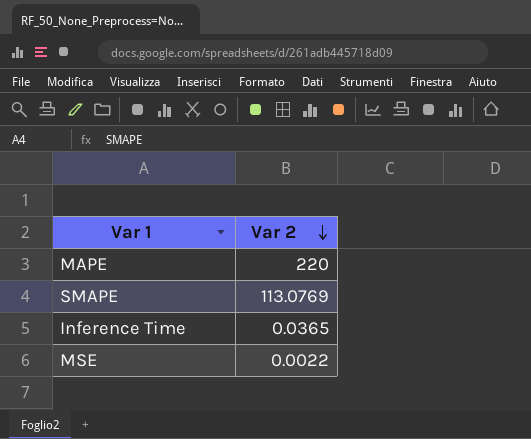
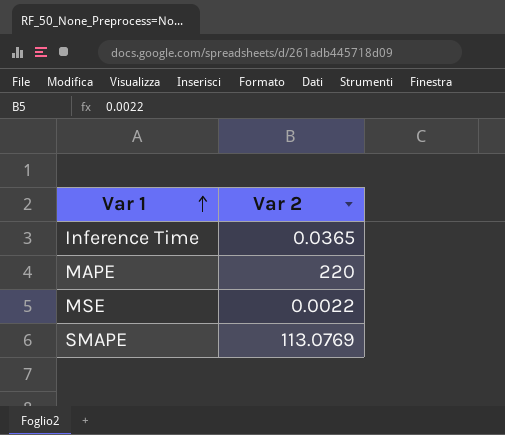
row order: Var 2 descending -> Var 1 ascending

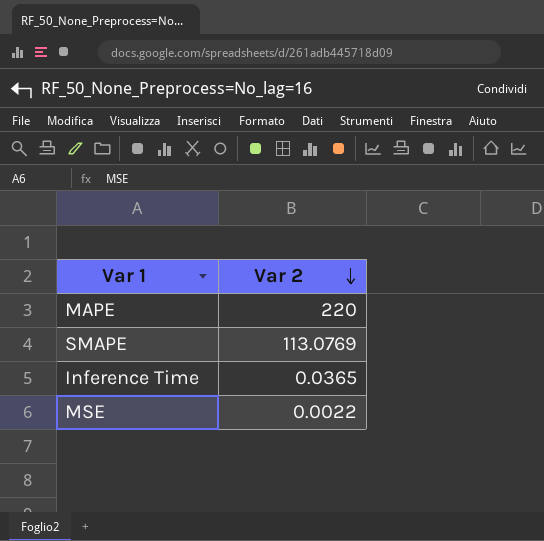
row order: Var 1 ascending -> Var 2 descending

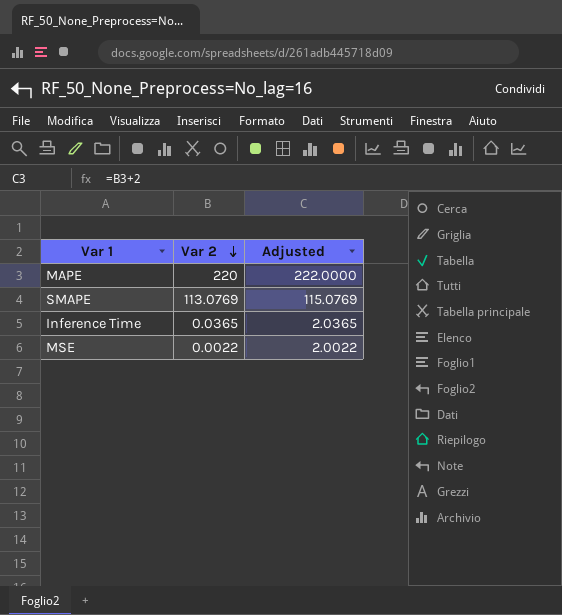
column Adjusted | formula: none -> [Var 2] + 2

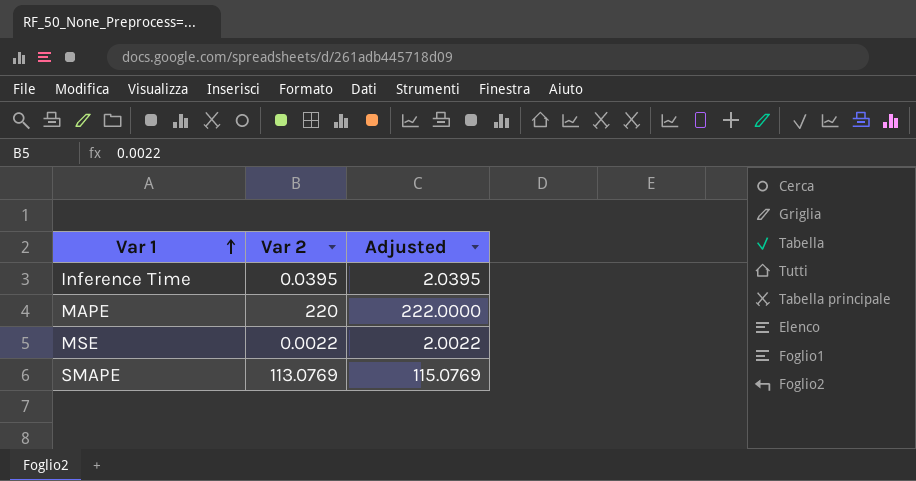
row order: Var 2 descending -> Var 1 ascending
Inference Time | Var 2: 0.0365 -> 0.0395
Inference Time | Adjusted: 2.0365 -> 2.0395

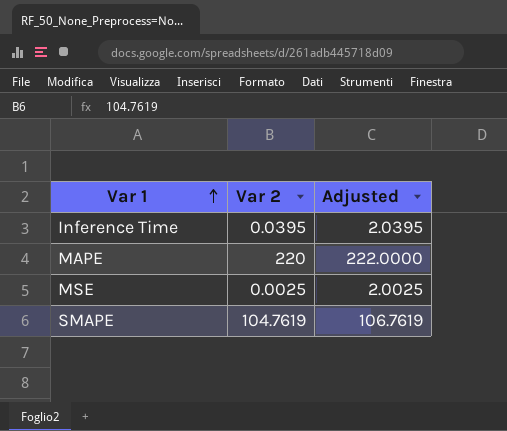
MSE | Var 2: 0.0022 -> 0.0025
MSE | Adjusted: 2.0022 -> 2.0025
SMAPE | Var 2: 113.0769 -> 104.7619
SMAPE | Adjusted: 115.0769 -> 106.7619

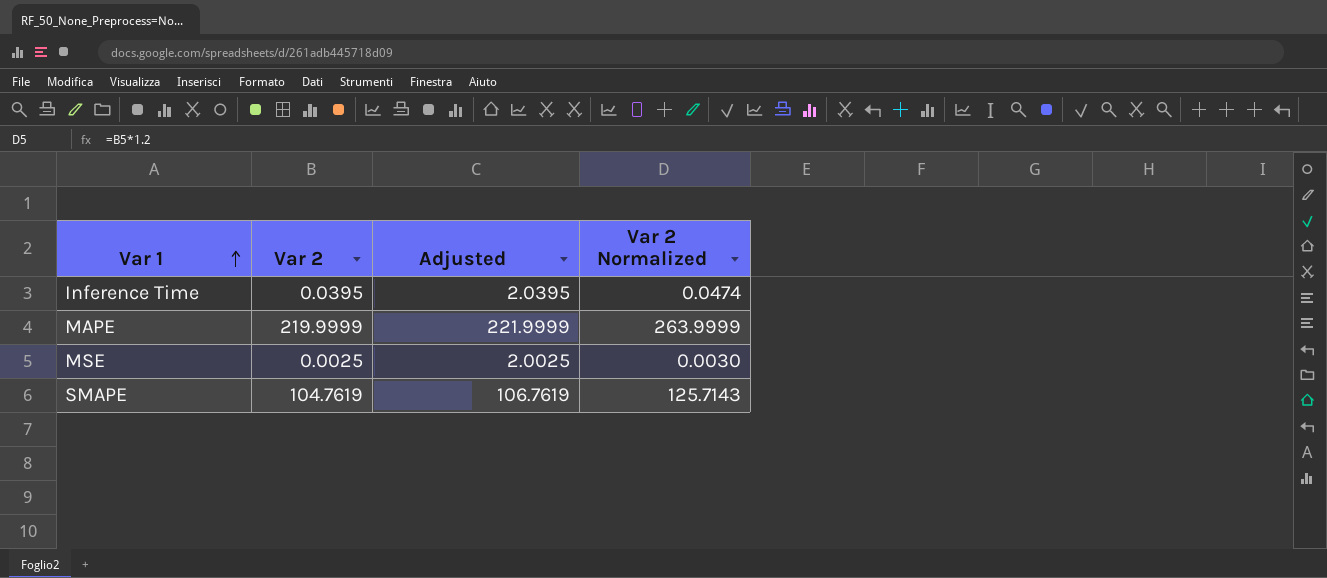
column Var 2 Normalized | formula: none -> [Var 2] * 1.2
MAPE | Var 2: 220 -> 219.9999
MAPE | Adjusted: 222.0000 -> 221.9999

